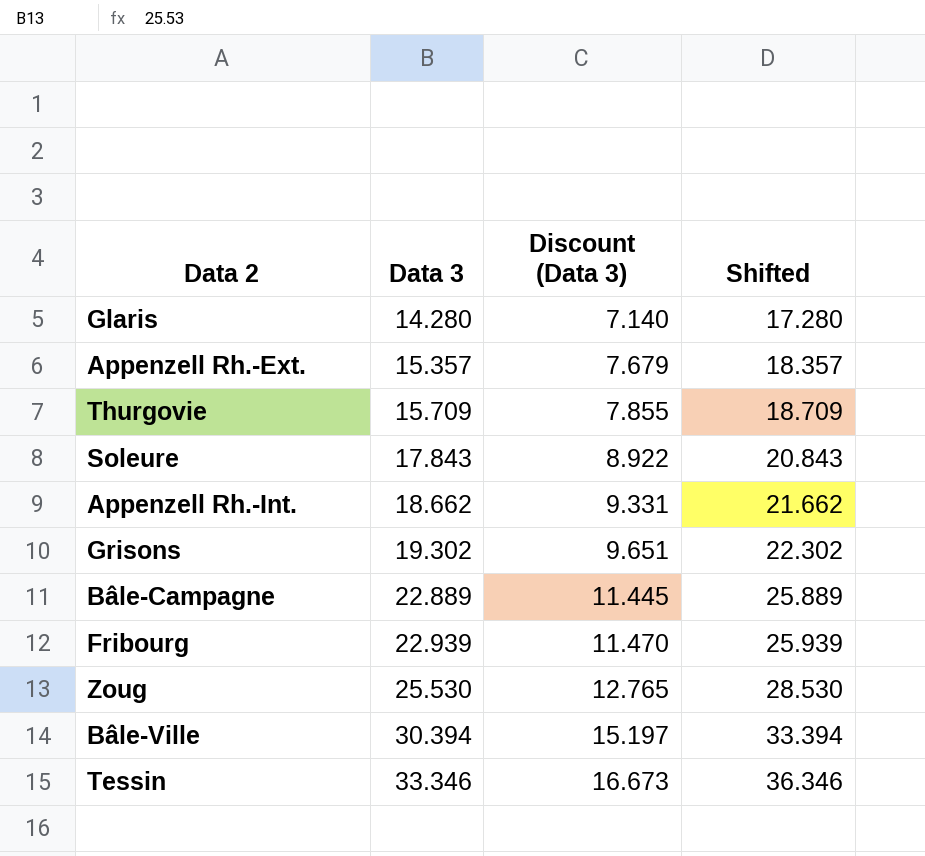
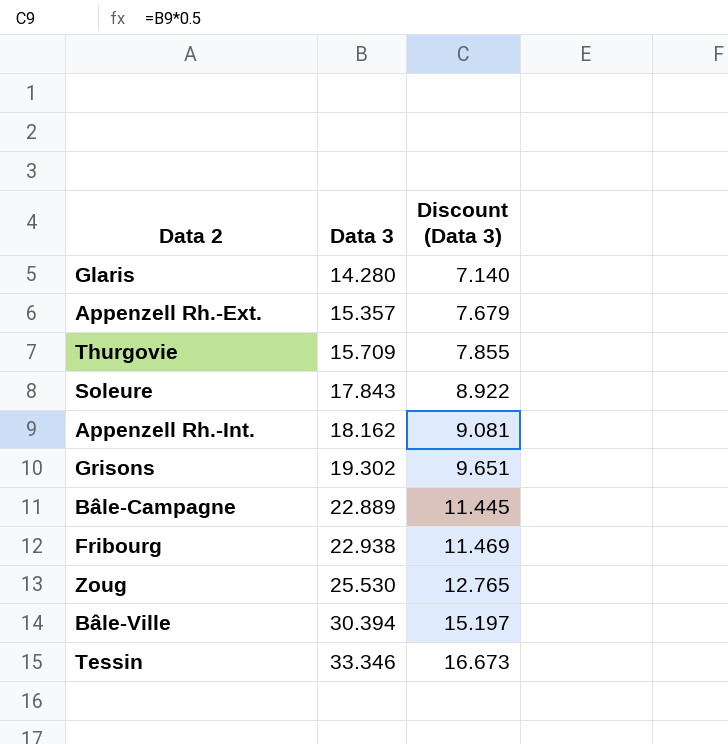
column Shifted | formula: [Data 3] + 3 -> none
Appenzell Rh.-Int. | Data 3: 18.662 -> 18.162
Appenzell Rh.-Int. | Discount (Data 3): 9.331 -> 9.081
Fribourg | Data 3: 22.939 -> 22.938
Fribourg | Discount (Data 3): 11.470 -> 11.469

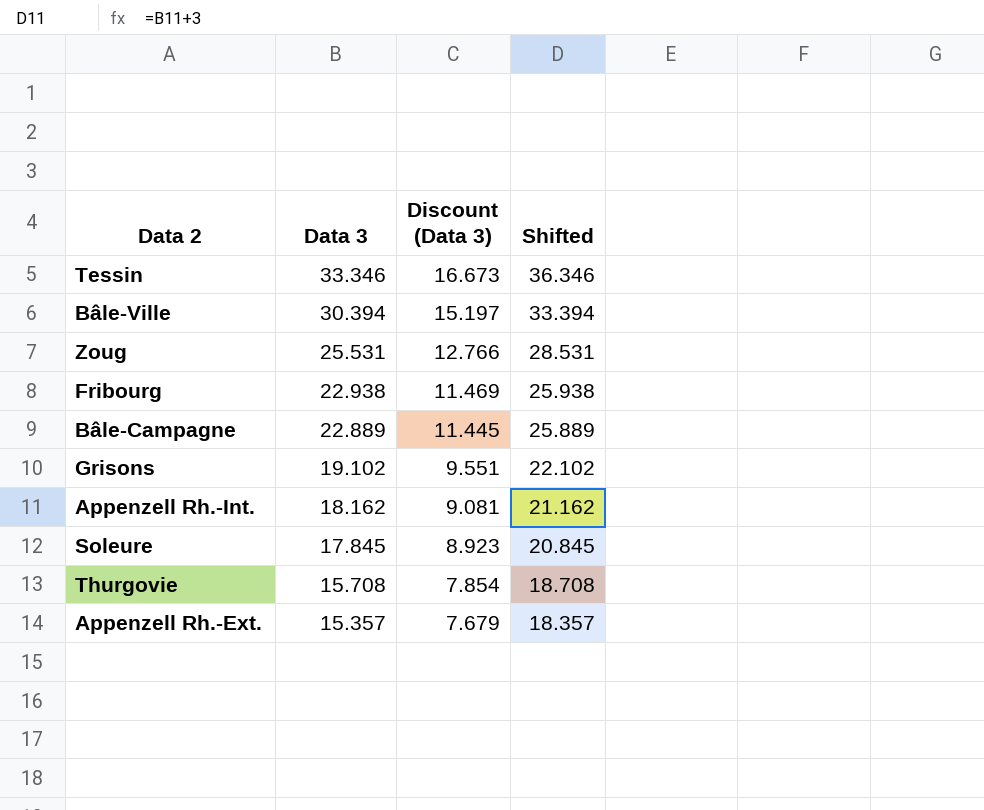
row order: Data 3 ascending -> Data 3 descending
column Shifted | formula: none -> [Data 3] + 3
row Glaris: 14.280 | 7.140 -> none
Zoug | Data 3: 25.530 -> 25.531
Zoug | Discount (Data 3): 12.765 -> 12.766
Grisons | Data 3: 19.302 -> 19.102
Grisons | Discount (Data 3): 9.651 -> 9.551
Soleure | Data 3: 17.843 -> 17.845
Soleure | Discount (Data 3): 8.922 -> 8.923
Thurgovie | Data 3: 15.709 -> 15.708
Thurgovie | Discount (Data 3): 7.855 -> 7.854

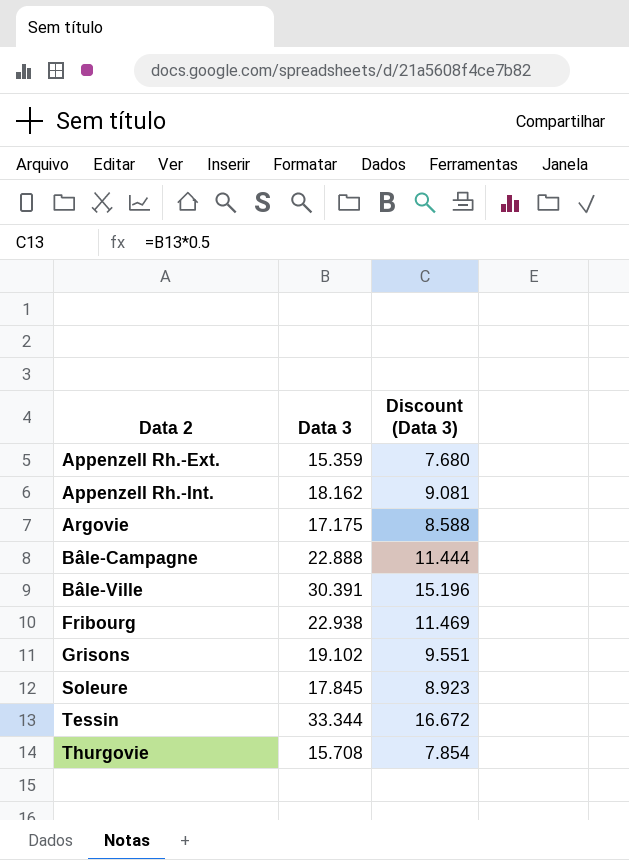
row order: Data 3 descending -> Data 2 ascending
column Shifted | formula: [Data 3] + 3 -> none
row Zoug: 25.531 | 12.766 | 28.531 -> none
Appenzell Rh.-Ext. | Data 3: 15.357 -> 15.359
Appenzell Rh.-Ext. | Discount (Data 3): 7.679 -> 7.680
row Argovie: none -> 17.175 | 8.588
Bâle-Campagne | Data 3: 22.889 -> 22.888
Bâle-Campagne | Discount (Data 3): 11.445 -> 11.444
Bâle-Ville | Data 3: 30.394 -> 30.391
Bâle-Ville | Discount (Data 3): 15.197 -> 15.196
Tessin | Data 3: 33.346 -> 33.344
Tessin | Discount (Data 3): 16.673 -> 16.672

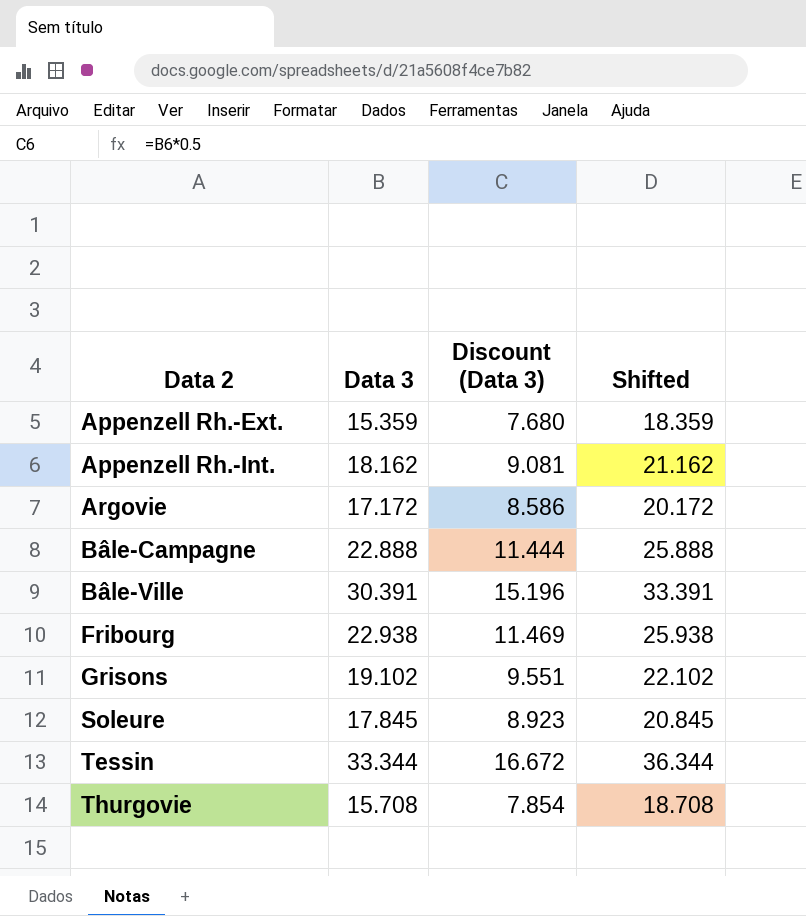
column Shifted | formula: none -> [Data 3] + 3
Argovie | Data 3: 17.175 -> 17.172
Argovie | Discount (Data 3): 8.588 -> 8.586

